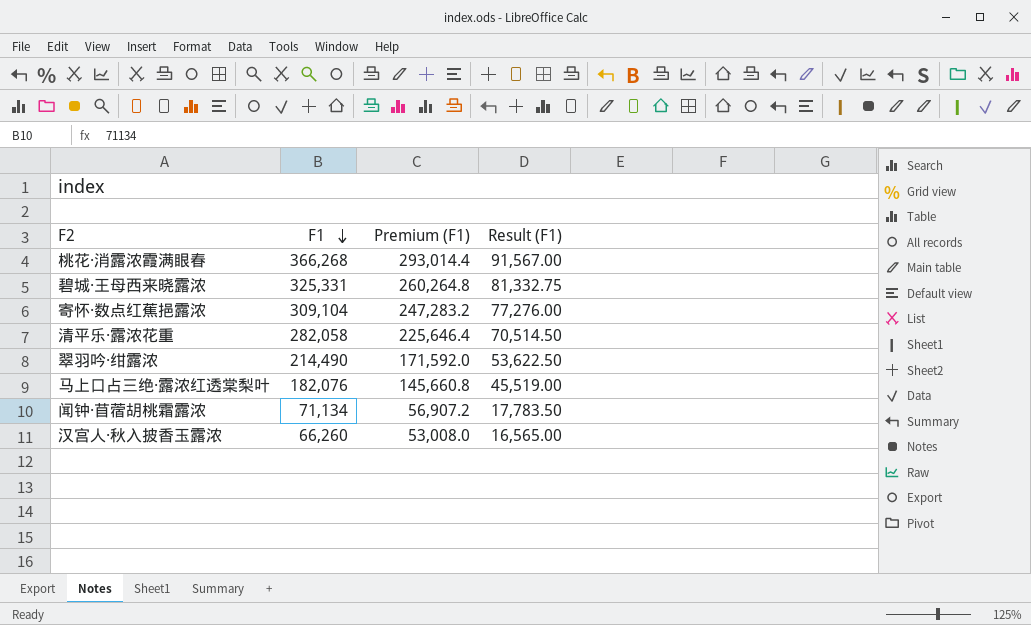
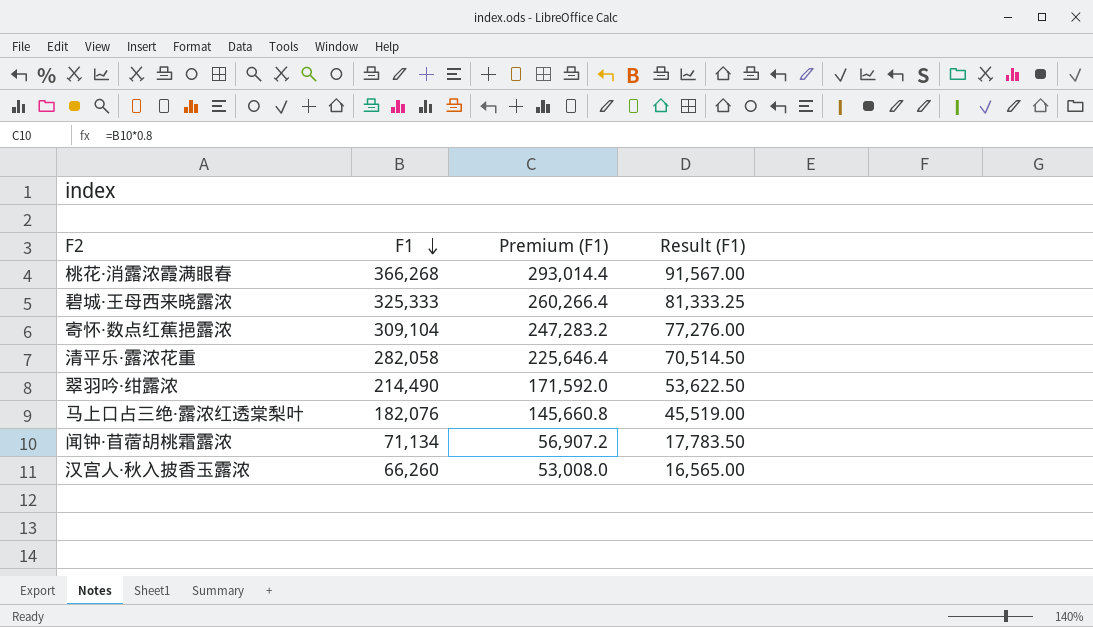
碧城·王母西来晓露浓 | F1: 325,331 -> 325,333
碧城·王母西来晓露浓 | Premium (F1): 260,264.8 -> 260,266.4
碧城·王母西来晓露浓 | Result (F1): 81,332.75 -> 81,333.25

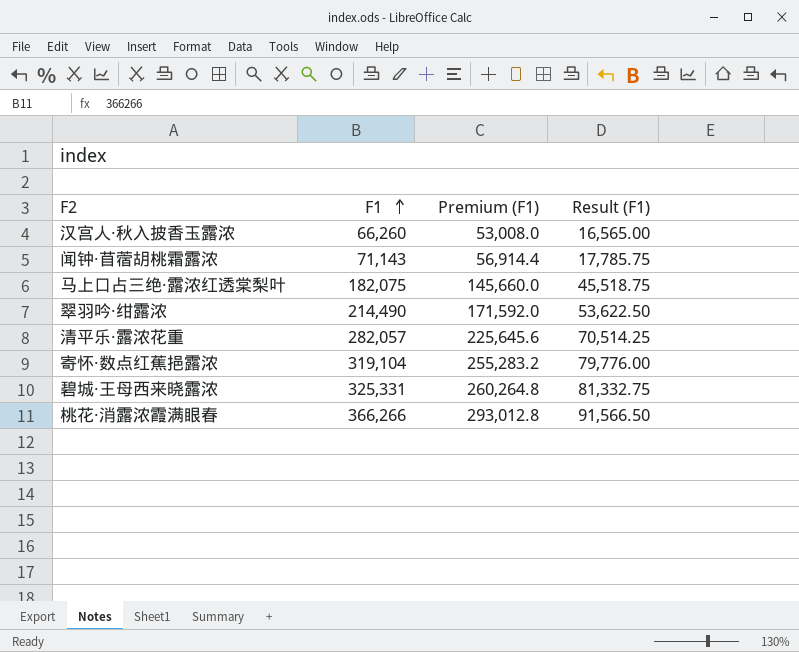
row order: F1 descending -> F1 ascending
闻钟·苜蓿胡桃霜露浓 | F1: 71,134 -> 71,143
闻钟·苜蓿胡桃霜露浓 | Premium (F1): 56,907.2 -> 56,914.4
闻钟·苜蓿胡桃霜露浓 | Result (F1): 17,783.50 -> 17,785.75
马上口占三绝·露浓红透棠梨叶 | F1: 182,076 -> 182,075
马上口占三绝·露浓红透棠梨叶 | Premium (F1): 145,660.8 -> 145,660.0
马上口占三绝·露浓红透棠梨叶 | Result (F1): 45,519.00 -> 45,518.75
清平乐·露浓花重 | F1: 282,058 -> 282,057
清平乐·露浓花重 | Premium (F1): 225,646.4 -> 225,645.6
清平乐·露浓花重 | Result (F1): 70,514.50 -> 70,514.25
寄怀·数点红蕉挹露浓 | F1: 309,104 -> 319,104
寄怀·数点红蕉挹露浓 | Premium (F1): 247,283.2 -> 255,283.2
寄怀·数点红蕉挹露浓 | Result (F1): 77,276.00 -> 79,776.00
碧城·王母西来晓露浓 | F1: 325,333 -> 325,331
碧城·王母西来晓露浓 | Premium (F1): 260,266.4 -> 260,264.8
碧城·王母西来晓露浓 | Result (F1): 81,333.25 -> 81,332.75
桃花·消露浓霞满眼春 | F1: 366,268 -> 366,266
桃花·消露浓霞满眼春 | Premium (F1): 293,014.4 -> 293,012.8
桃花·消露浓霞满眼春 | Result (F1): 91,567.00 -> 91,566.50

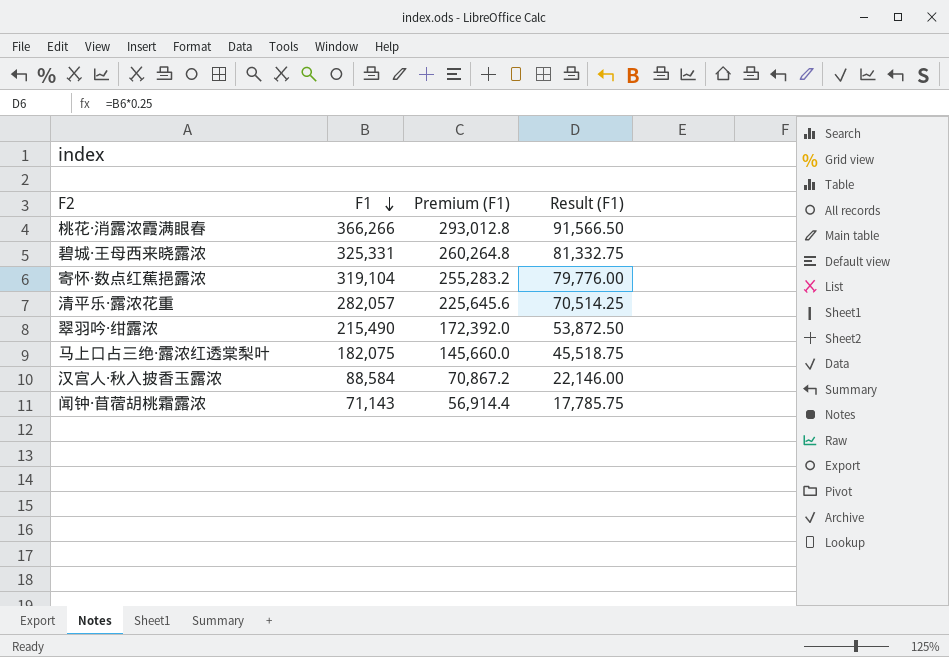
row order: F1 ascending -> F1 descending
翠羽吟·绀露浓 | F1: 214,490 -> 215,490
翠羽吟·绀露浓 | Premium (F1): 171,592.0 -> 172,392.0
翠羽吟·绀露浓 | Result (F1): 53,622.50 -> 53,872.50
汉宫人·秋入披香玉露浓 | F1: 66,260 -> 88,584
汉宫人·秋入披香玉露浓 | Premium (F1): 53,008.0 -> 70,867.2
汉宫人·秋入披香玉露浓 | Result (F1): 16,565.00 -> 22,146.00

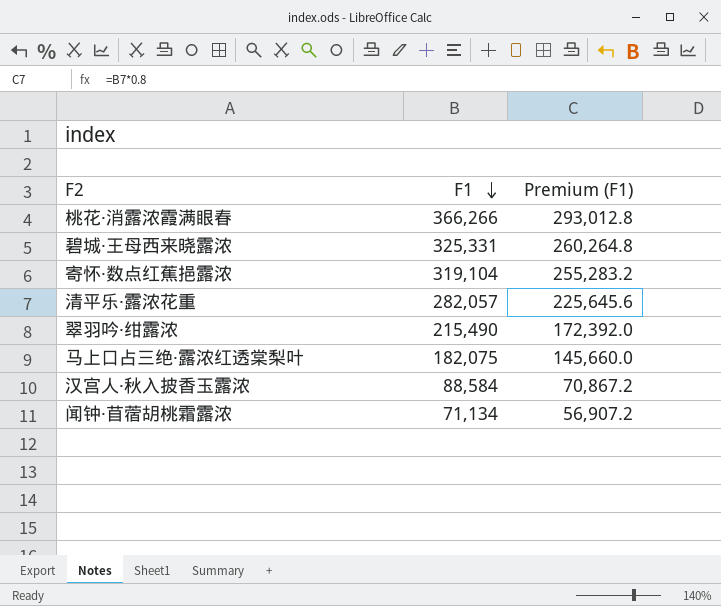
column Result (F1) | formula: [F1] * 0.25 -> none
闻钟·苜蓿胡桃霜露浓 | F1: 71,143 -> 71,134
闻钟·苜蓿胡桃霜露浓 | Premium (F1): 56,914.4 -> 56,907.2

